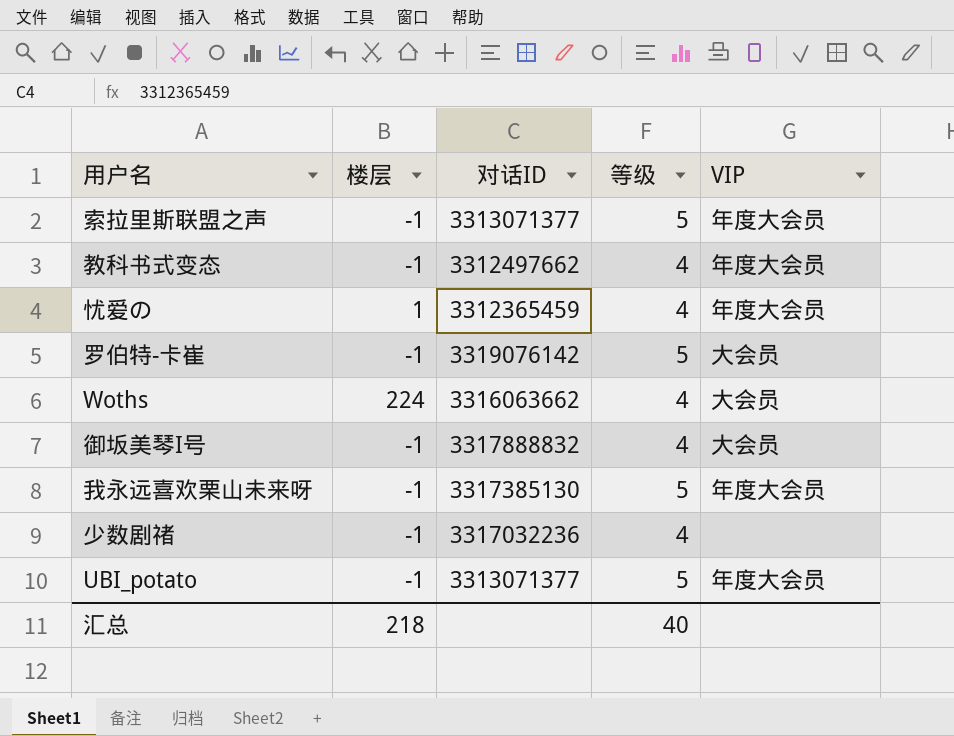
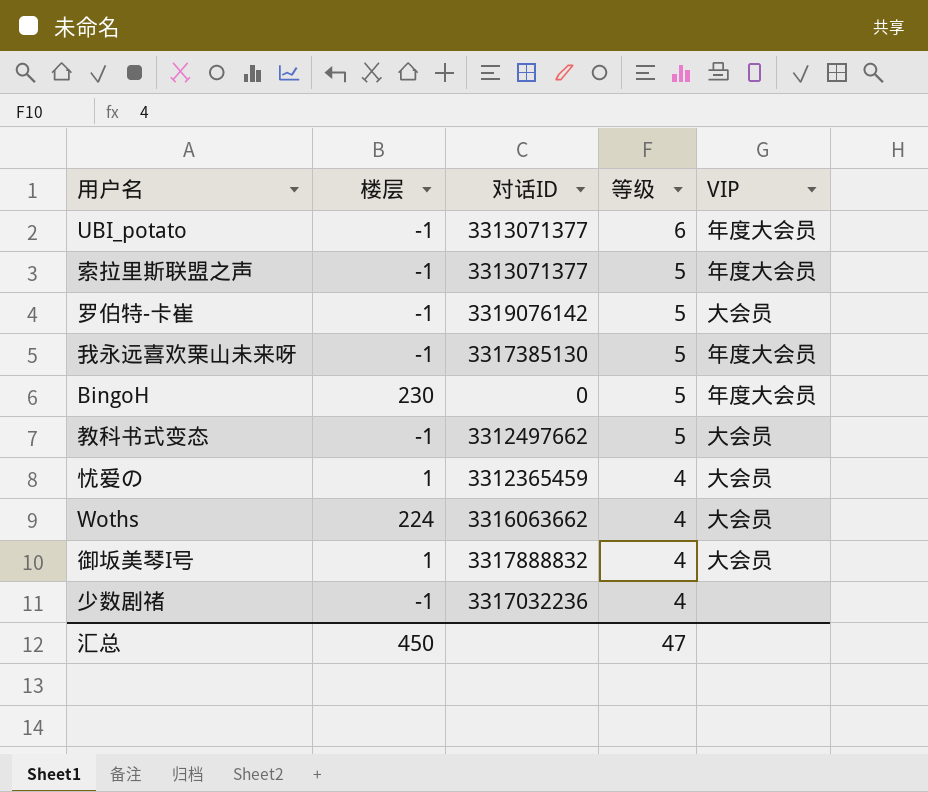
row order: none -> 等级 descending
UBI_potato | 等级: 5 -> 6
row BingoH: none -> 230 | 0 | 5 | 年度大会员
教科书式变态 | 等级: 4 -> 5
教科书式变态 | VIP: 年度大会员 -> 大会员
忧爱の | VIP: 年度大会员 -> 大会员
御坂美琴I号 | 楼层: -1 -> 1
汇总 | 楼层: 218 -> 450
汇总 | 等级: 40 -> 47

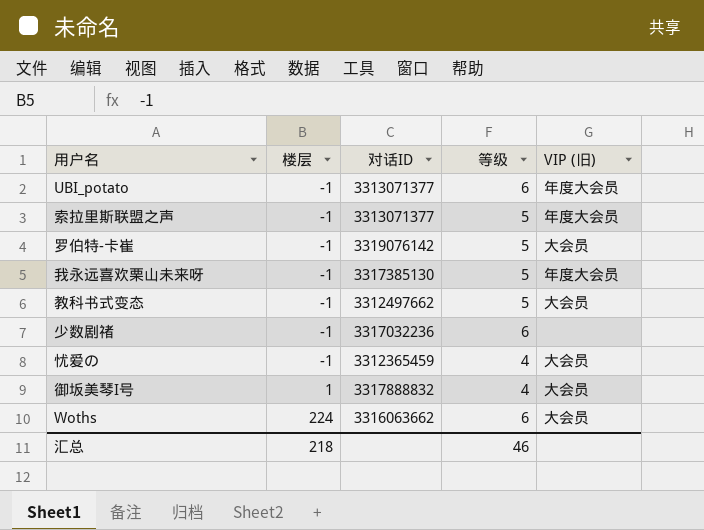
row order: 等级 descending -> 楼层 ascending
column name: VIP -> VIP (旧)
row BingoH: 230 | 0 | 5 | 年度大会员 -> none
少数剧禇 | 等级: 4 -> 6
忧爱の | 楼层: 1 -> -1
Woths | 等级: 4 -> 6
汇总 | 楼层: 450 -> 218
汇总 | 等级: 47 -> 46

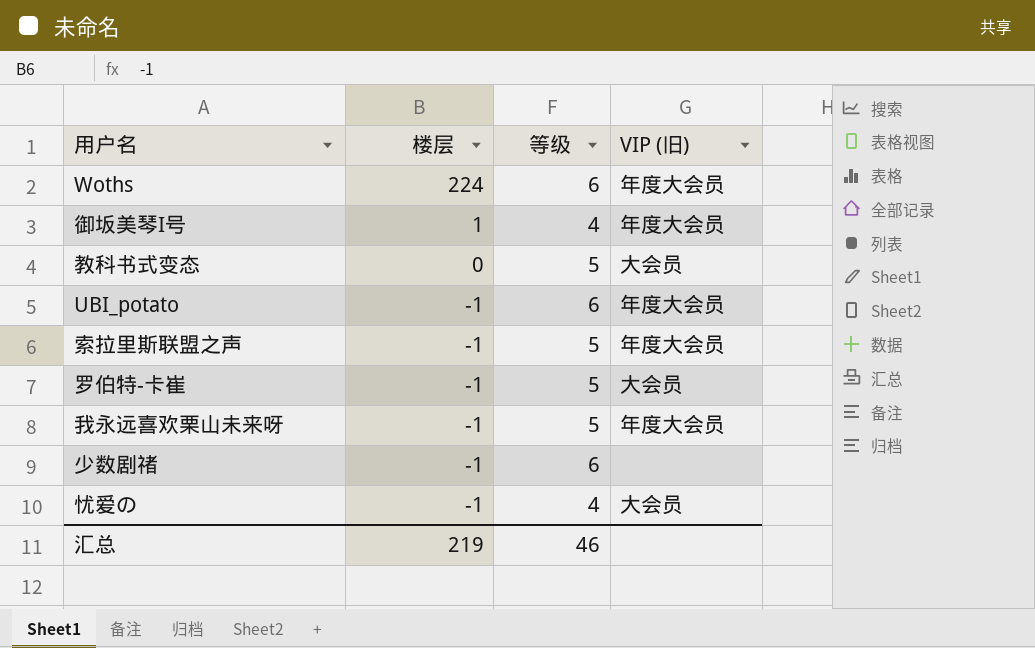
row order: 楼层 ascending -> 楼层 descending
column 对话ID | position: 3 -> none
Woths | VIP (旧): 大会员 -> 年度大会员
御坂美琴I号 | VIP (旧): 大会员 -> 年度大会员
教科书式变态 | 楼层: -1 -> 0
汇总 | 楼层: 218 -> 219

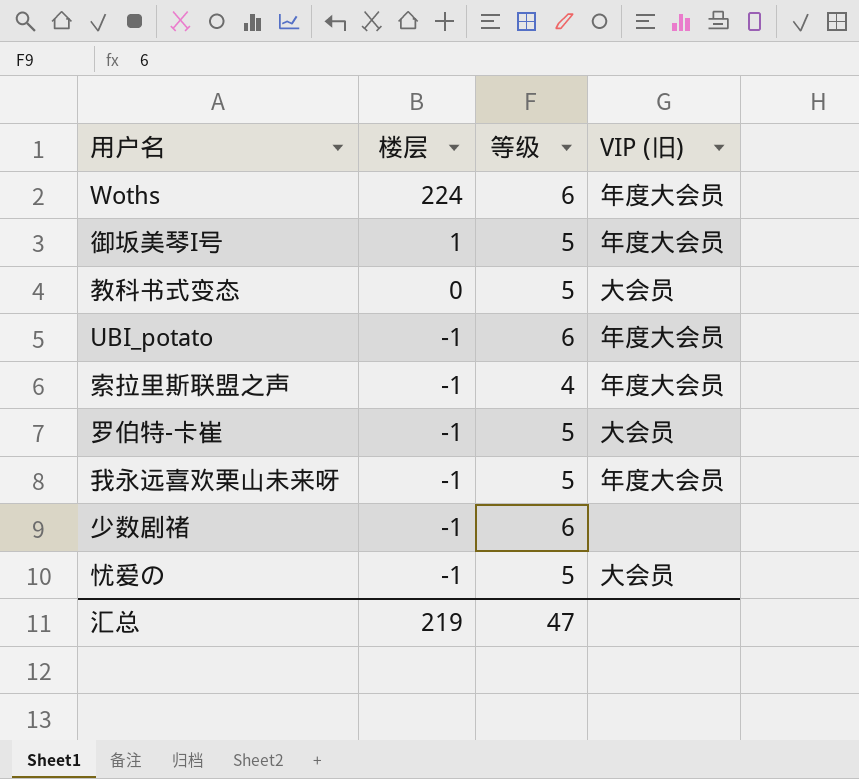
御坂美琴I号 | 等级: 4 -> 5
索拉里斯联盟之声 | 等级: 5 -> 4
忧爱の | 等级: 4 -> 5
汇总 | 等级: 46 -> 47

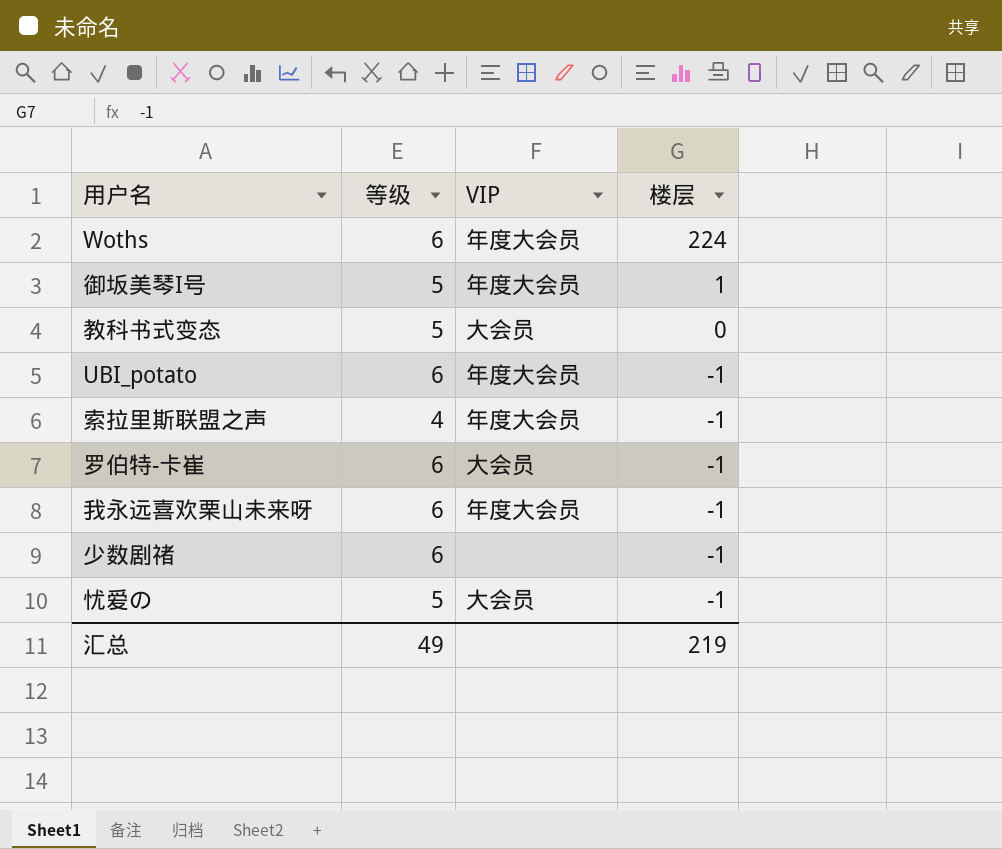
column name: VIP (旧) -> VIP
column 楼层 | position: 2 -> 4
罗伯特-卡崔 | 等级: 5 -> 6
我永远喜欢栗山未来呀 | 等级: 5 -> 6
汇总 | 等级: 47 -> 49

